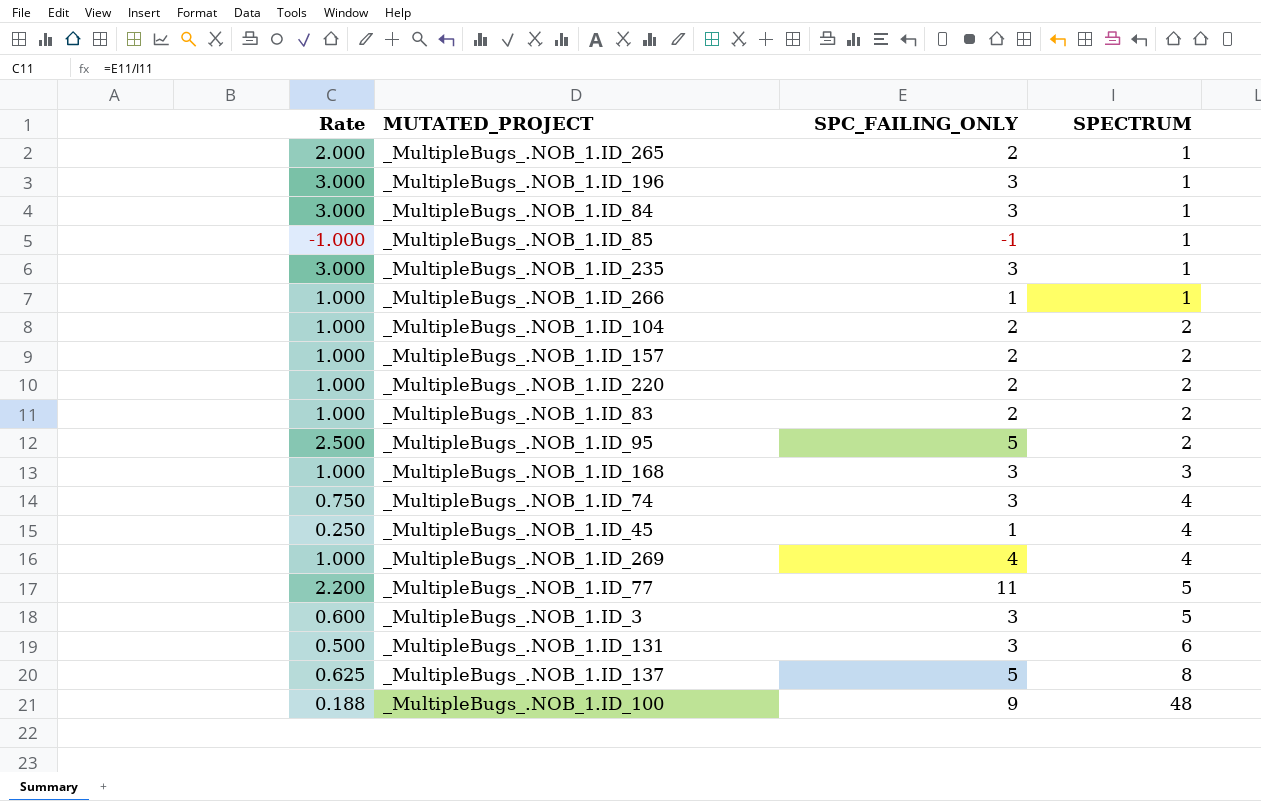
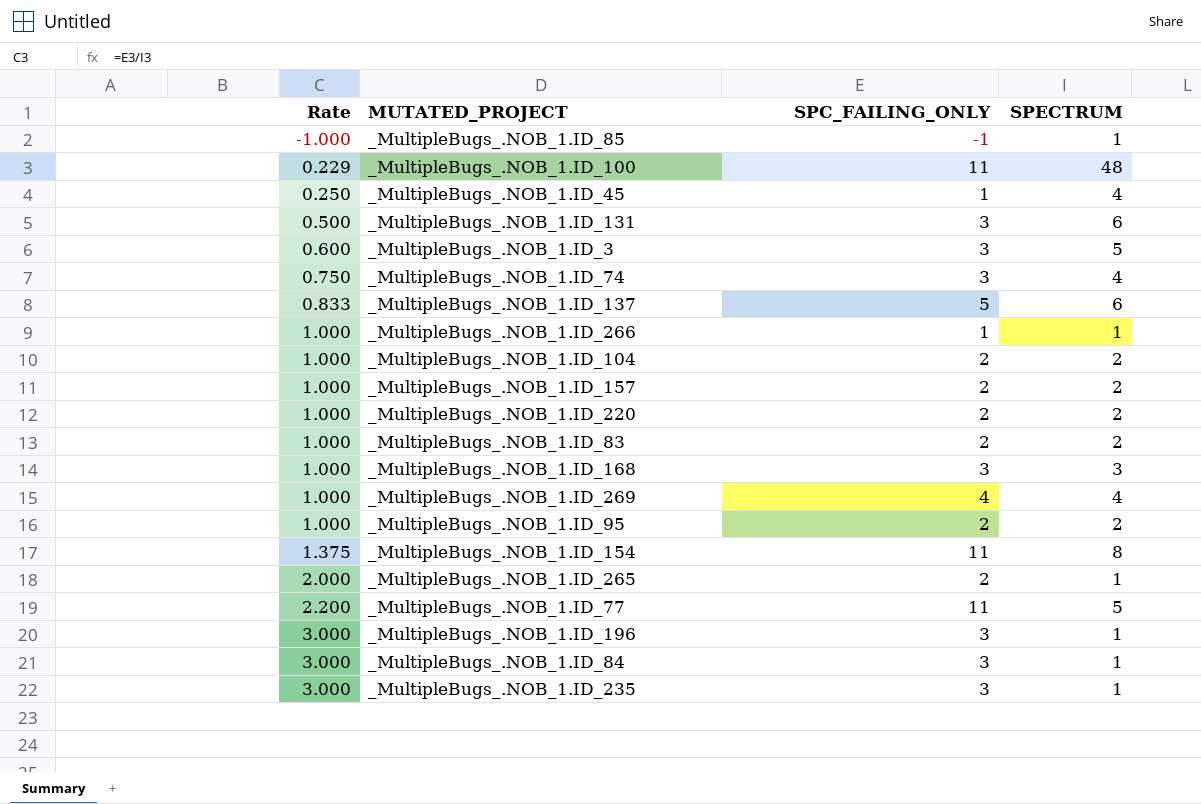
row order: SPECTRUM ascending -> Rate ascending
_MultipleBugs_.NOB_1.ID_100 | Rate: 0.188 -> 0.229
_MultipleBugs_.NOB_1.ID_100 | SPC_FAILING_ONLY: 9 -> 11
_MultipleBugs_.NOB_1.ID_137 | Rate: 0.625 -> 0.833
_MultipleBugs_.NOB_1.ID_137 | SPECTRUM: 8 -> 6
_MultipleBugs_.NOB_1.ID_95 | Rate: 2.500 -> 1.000
_MultipleBugs_.NOB_1.ID_95 | SPC_FAILING_ONLY: 5 -> 2
row _MultipleBugs_.NOB_1.ID_154: none -> 1.375 | 11 | 8

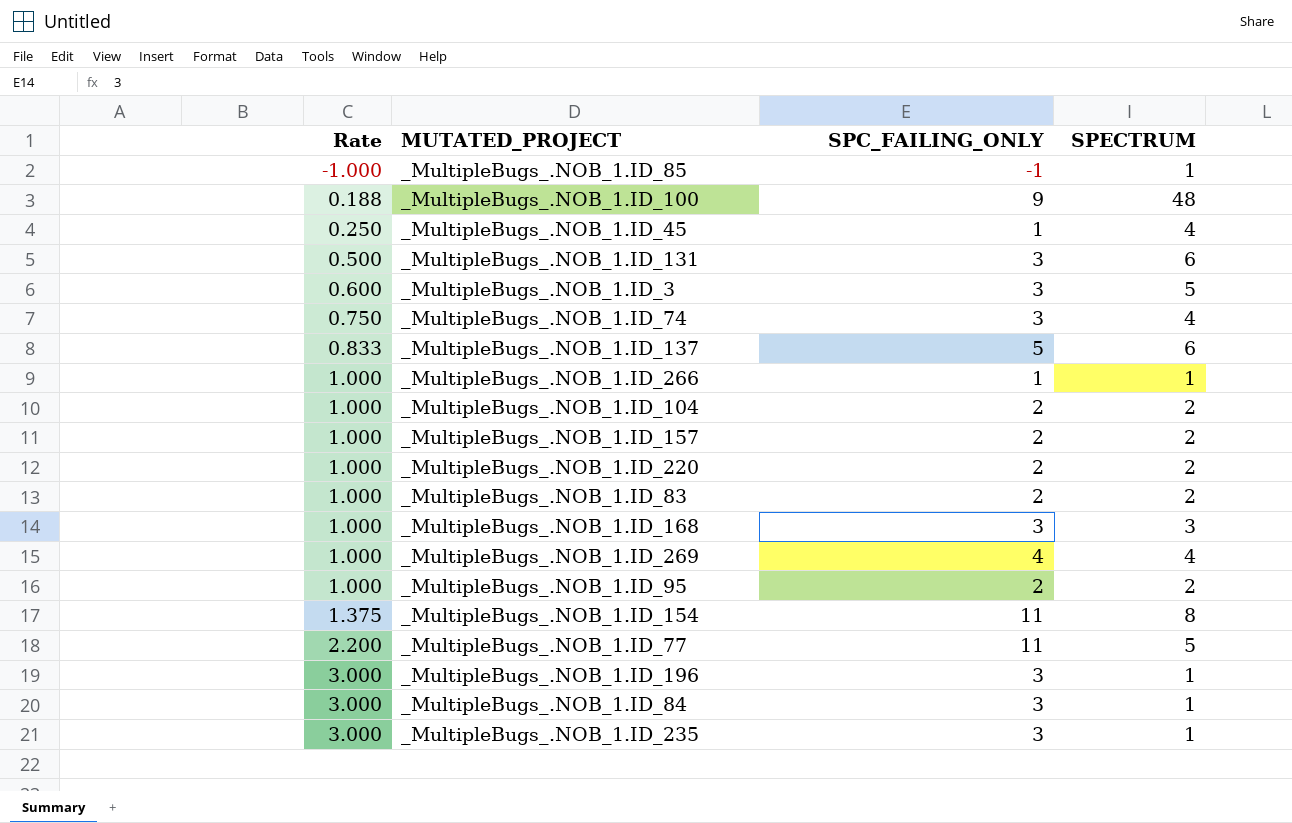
row _MultipleBugs_.NOB_1.ID_265: 2.000 | 2 | 1 -> none
_MultipleBugs_.NOB_1.ID_100 | Rate: 0.229 -> 0.188
_MultipleBugs_.NOB_1.ID_100 | SPC_FAILING_ONLY: 11 -> 9

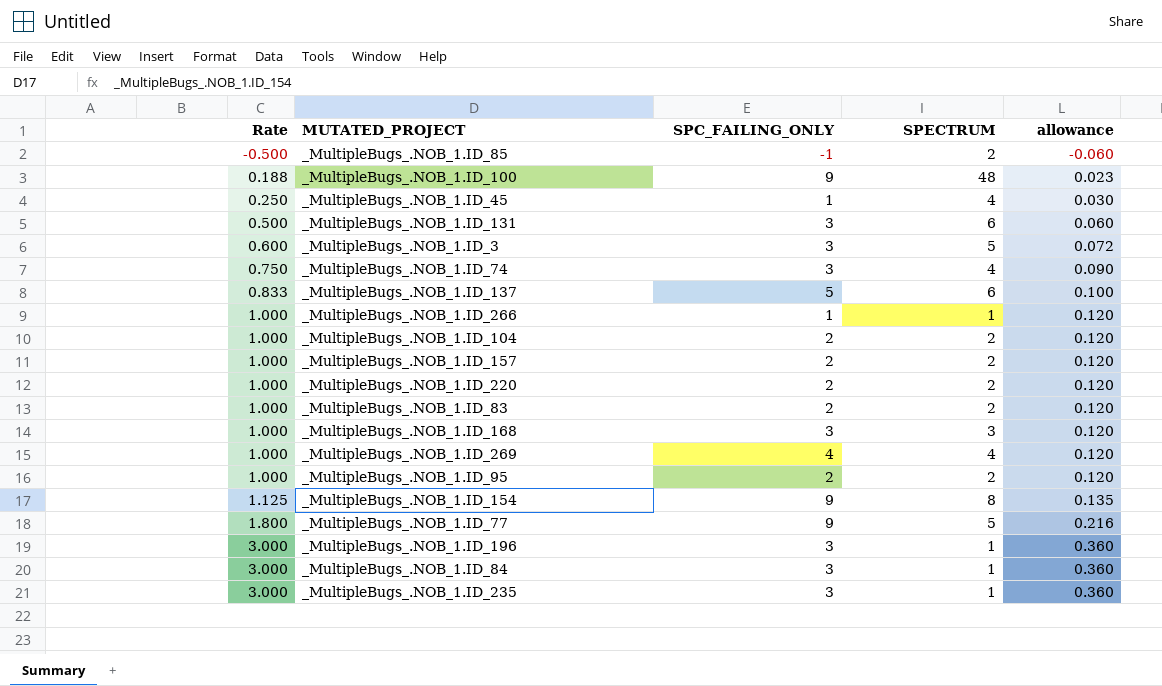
column allowance | formula: none -> [Rate] * 0.12
_MultipleBugs_.NOB_1.ID_85 | Rate: -1.000 -> -0.500
_MultipleBugs_.NOB_1.ID_85 | SPECTRUM: 1 -> 2
_MultipleBugs_.NOB_1.ID_154 | Rate: 1.375 -> 1.125
_MultipleBugs_.NOB_1.ID_154 | SPC_FAILING_ONLY: 11 -> 9
_MultipleBugs_.NOB_1.ID_77 | Rate: 2.200 -> 1.800
_MultipleBugs_.NOB_1.ID_77 | SPC_FAILING_ONLY: 11 -> 9

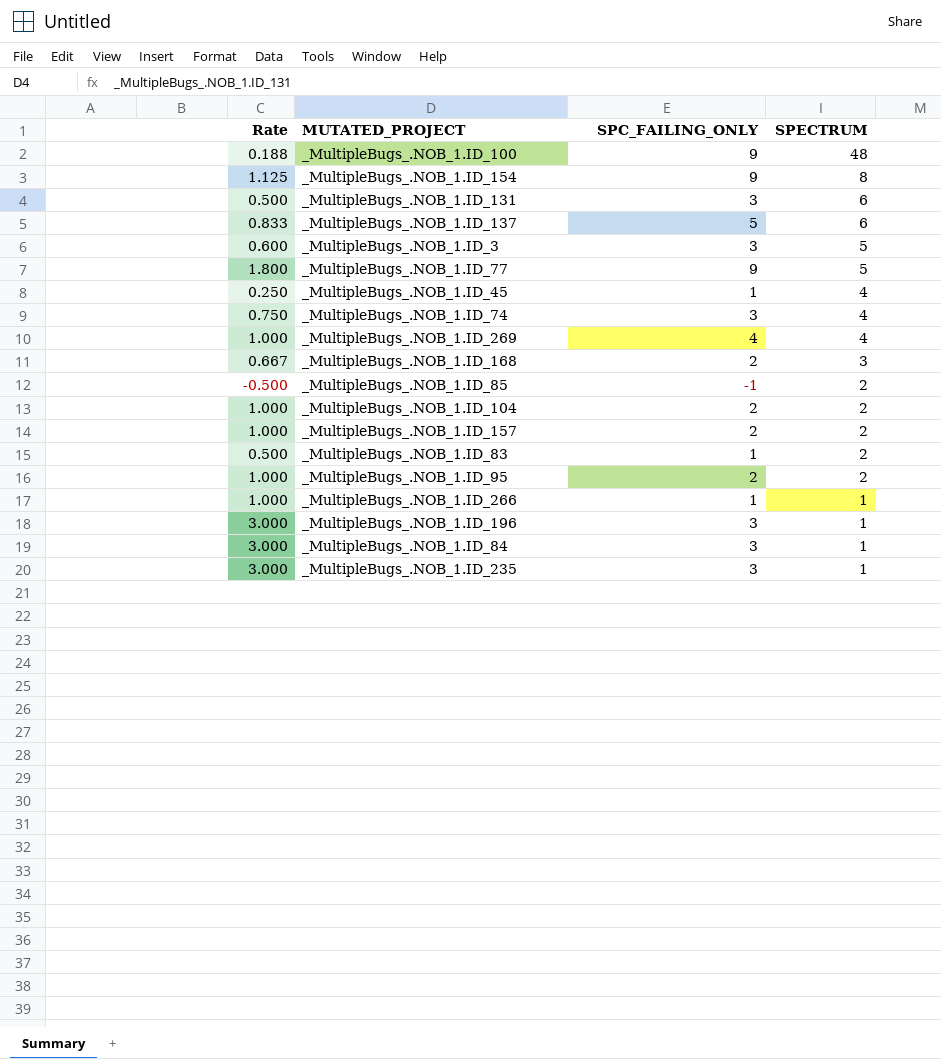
row order: Rate ascending -> SPECTRUM descending
column allowance | formula: [Rate] * 0.12 -> none
row _MultipleBugs_.NOB_1.ID_220: 1.000 | 2 | 2 | 0.120 -> none
_MultipleBugs_.NOB_1.ID_168 | Rate: 1.000 -> 0.667
_MultipleBugs_.NOB_1.ID_168 | SPC_FAILING_ONLY: 3 -> 2
_MultipleBugs_.NOB_1.ID_83 | Rate: 1.000 -> 0.500
_MultipleBugs_.NOB_1.ID_83 | SPC_FAILING_ONLY: 2 -> 1

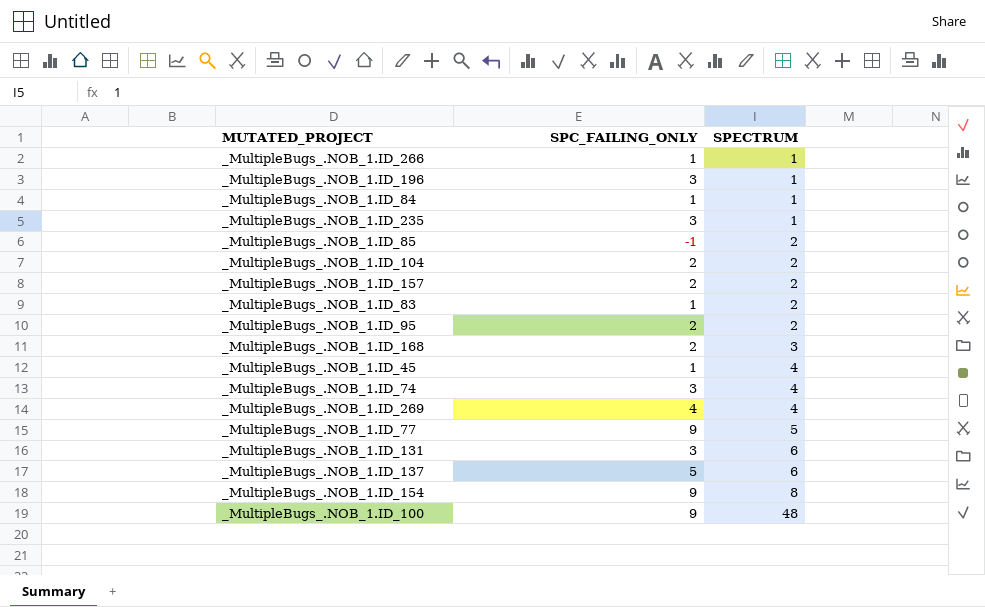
row order: SPECTRUM descending -> SPECTRUM ascending
column Rate | formula: [SPC_FAILING_ONLY] / [SPECTRUM] -> none
row _MultipleBugs_.NOB_1.ID_3: 0.600 | 3 | 5 -> none
_MultipleBugs_.NOB_1.ID_84 | SPC_FAILING_ONLY: 3 -> 1

